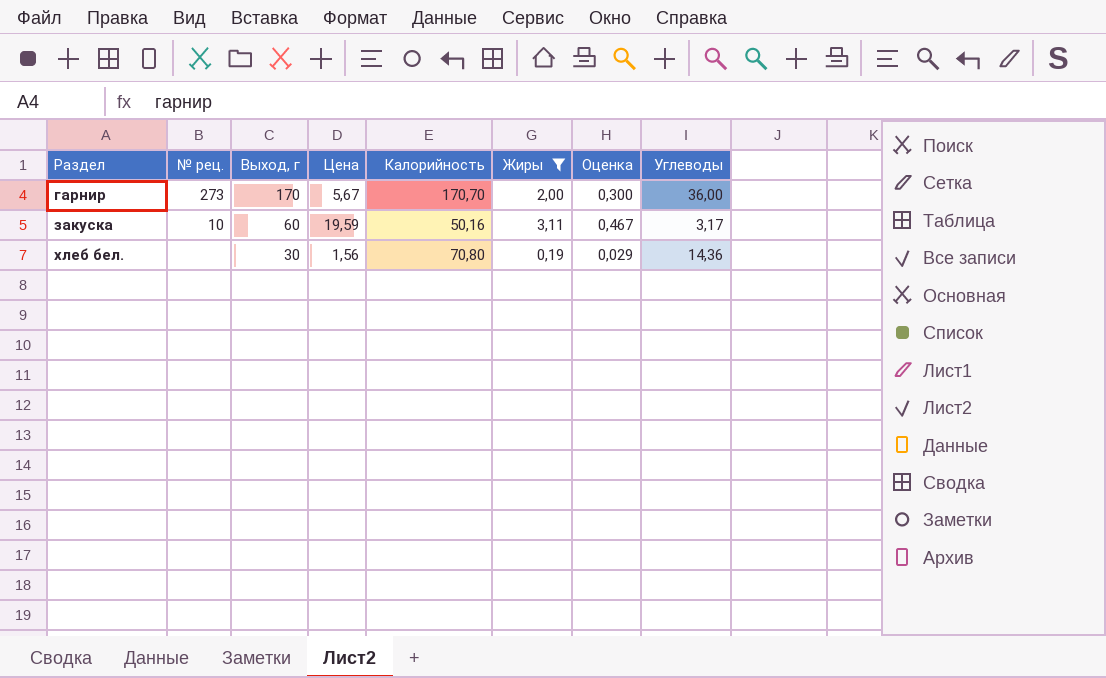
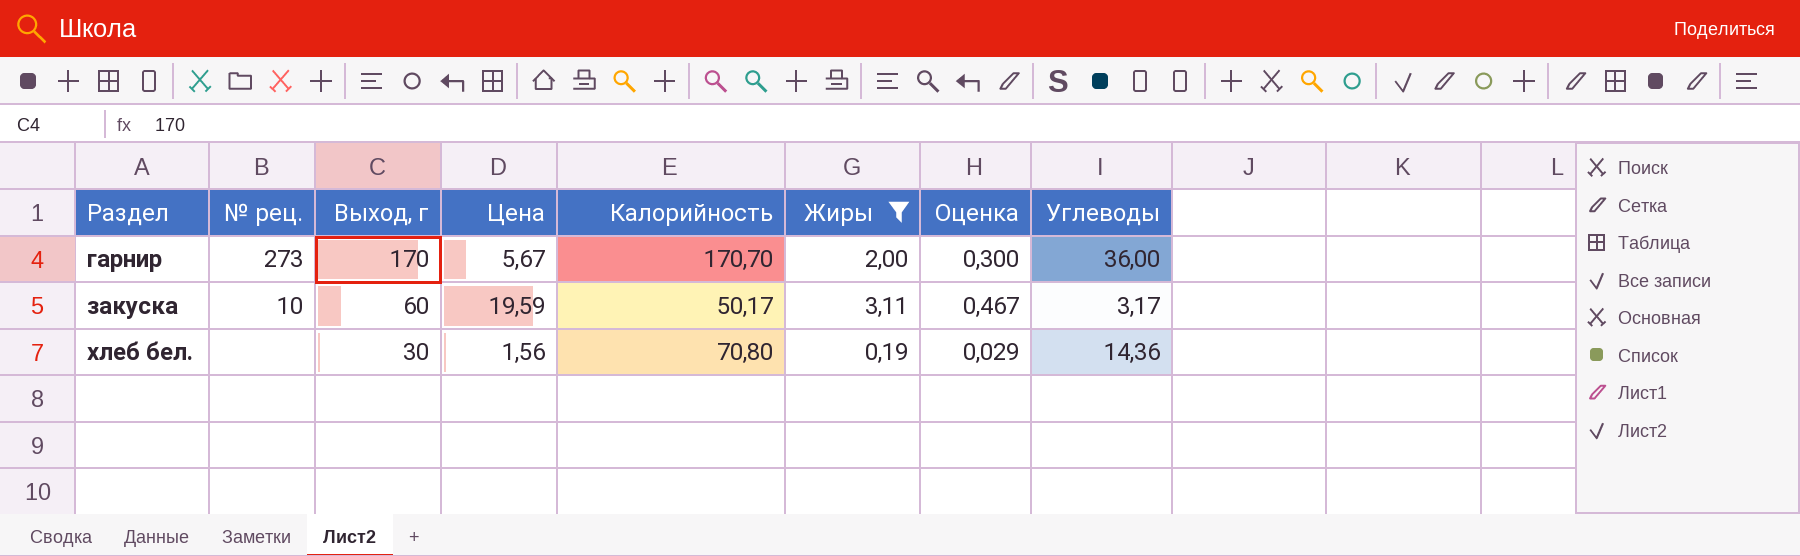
закуска | Калорийность: 50,16 -> 50,17

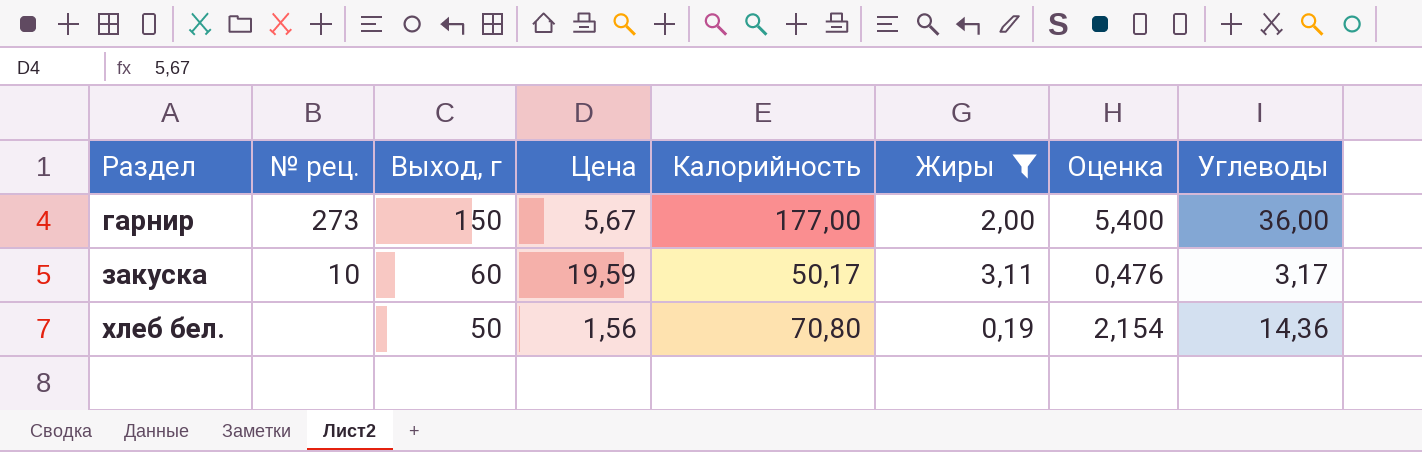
column Оценка | formula: [Жиры] * 0,15 -> [Углеводы] * 0,15
гарнир | Выход, г: 170 -> 150
гарнир | Калорийность: 170,70 -> 177,00
хлеб бел. | Выход, г: 30 -> 50

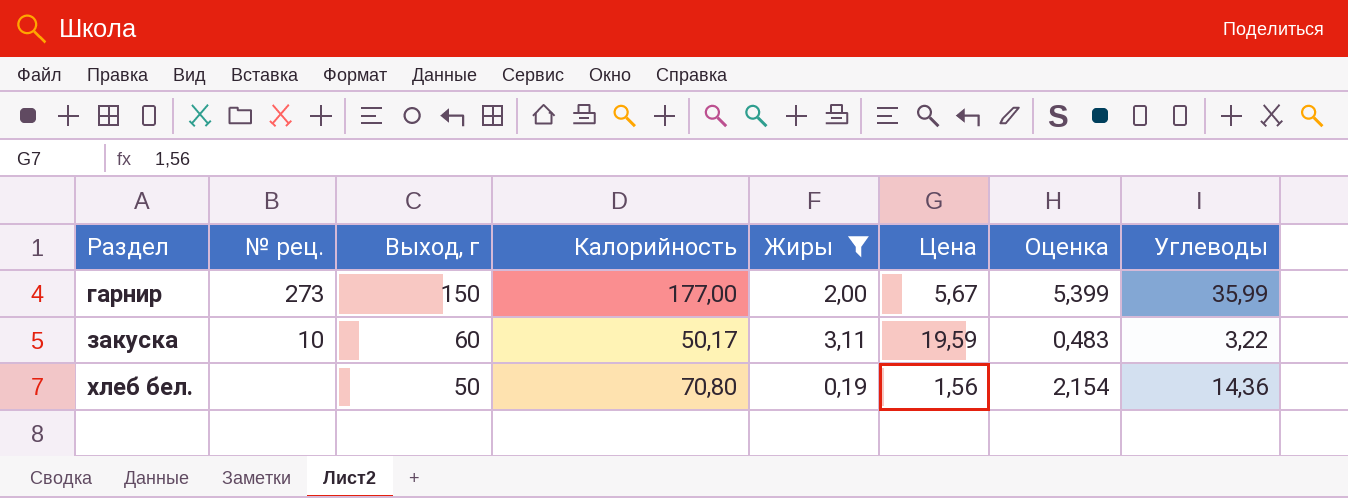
column Цена | position: 4 -> 6
гарнир | Оценка: 5,400 -> 5,399
гарнир | Углеводы: 36,00 -> 35,99
закуска | Оценка: 0,476 -> 0,483
закуска | Углеводы: 3,17 -> 3,22

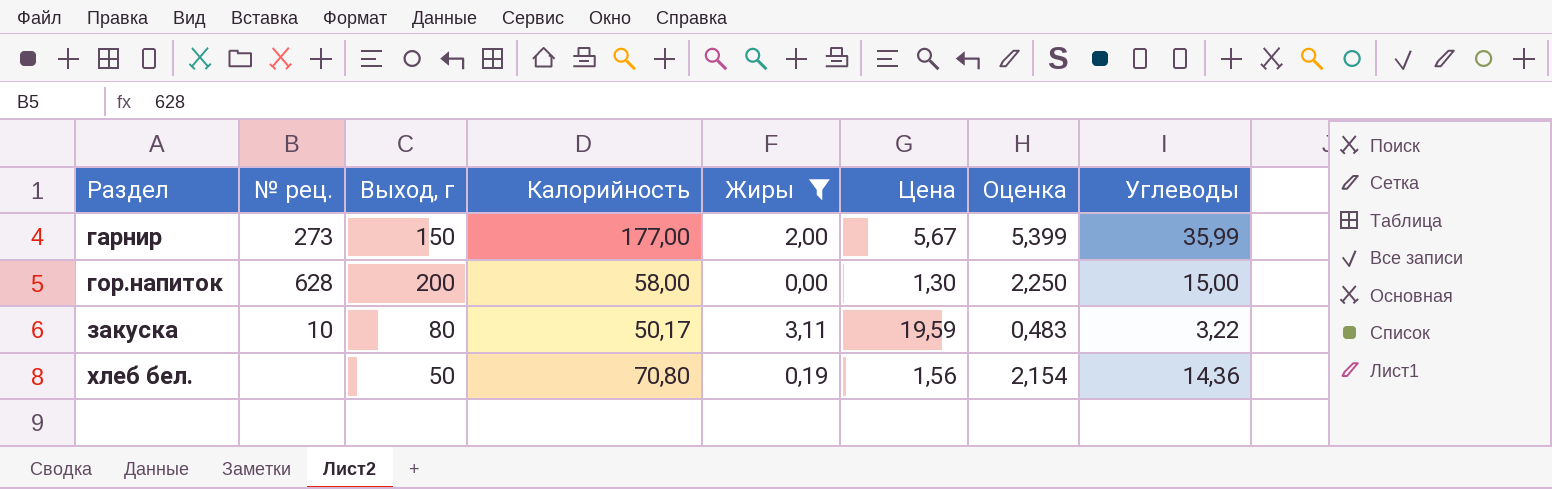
row гор.напиток: none -> 628 | 200 | 58,00 | 0,00 | 1,30 | 2,250 | 15,00
закуска | Выход, г: 60 -> 80

